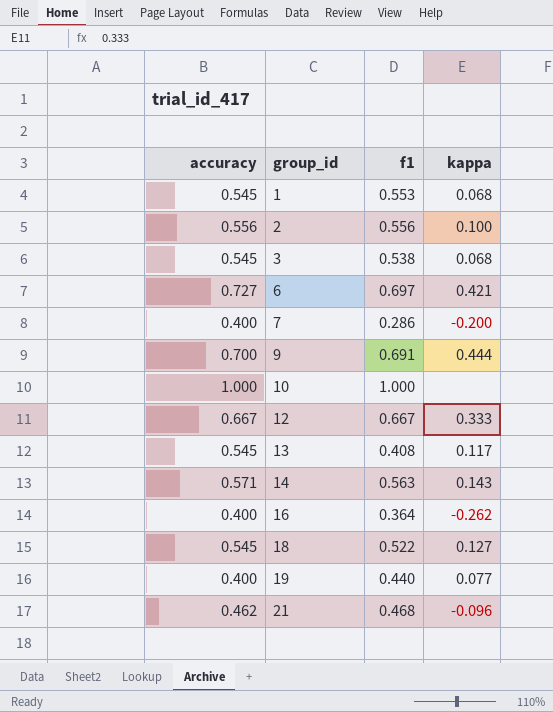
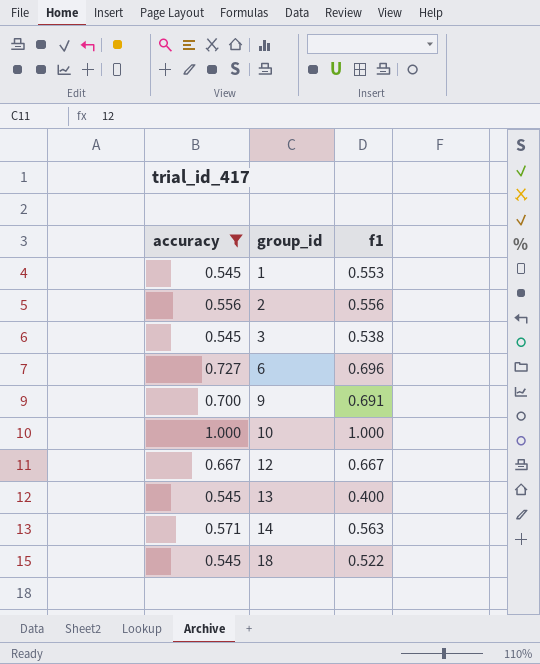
filter: none -> accuracy >= 0.545
column kappa | position: 4 -> none
6 | f1: 0.697 -> 0.696
13 | f1: 0.408 -> 0.400

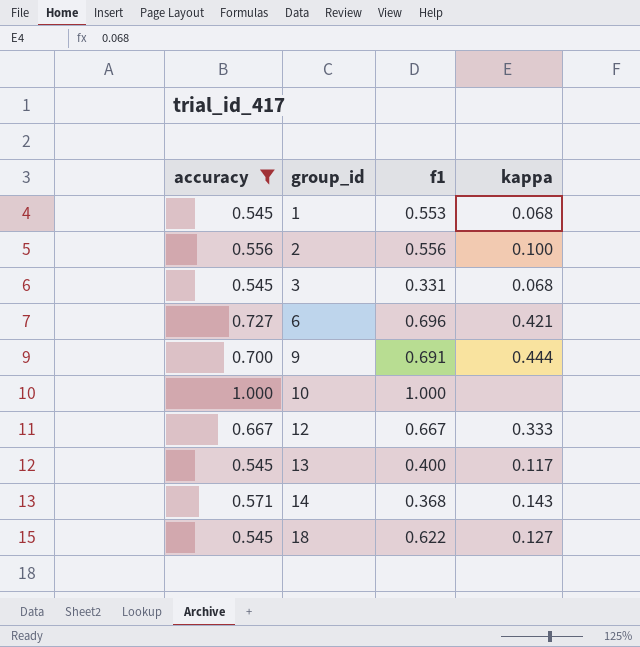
column kappa | position: none -> 4
3 | f1: 0.538 -> 0.331
14 | f1: 0.563 -> 0.368
18 | f1: 0.522 -> 0.622

